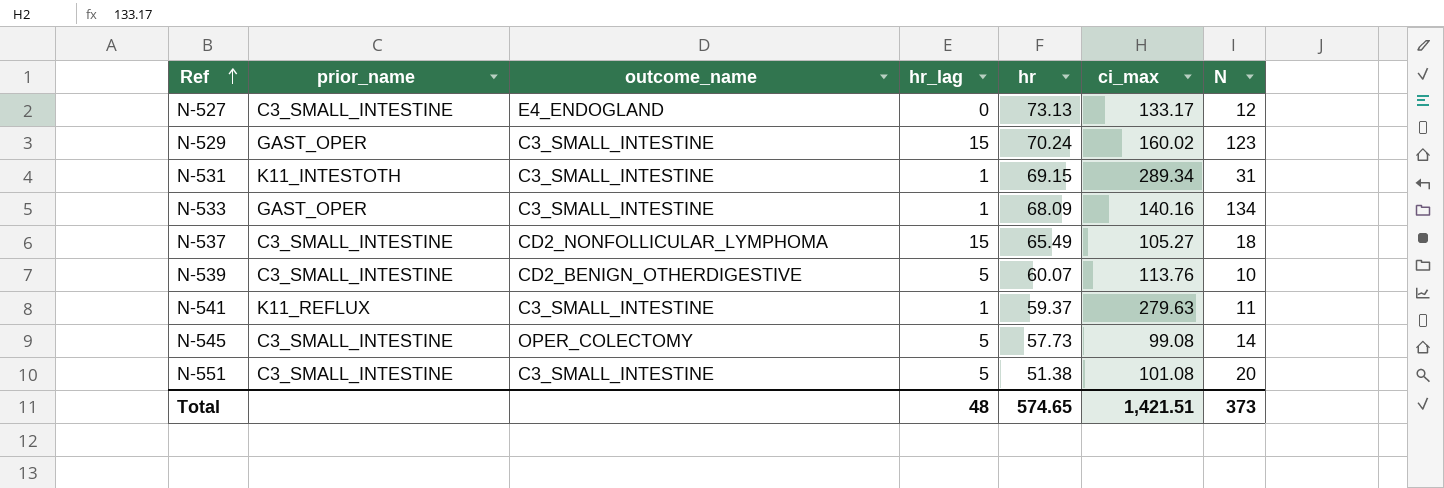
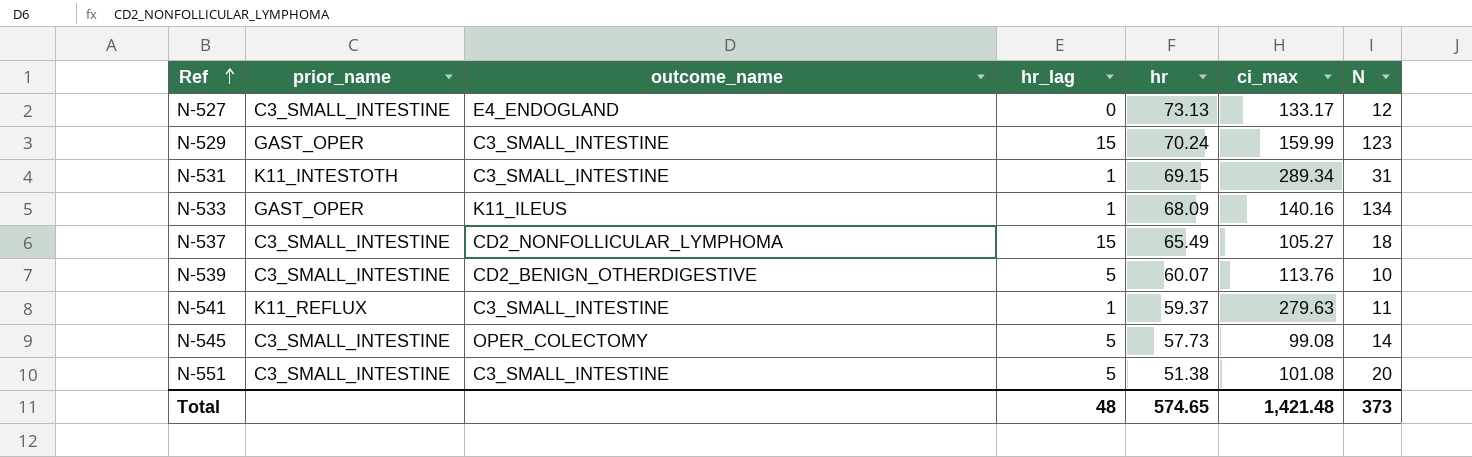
N-529 | ci_max: 160.02 -> 159.99
N-533 | outcome_name: C3_SMALL_INTESTINE -> K11_ILEUS
Total | ci_max: 1,421.51 -> 1,421.48

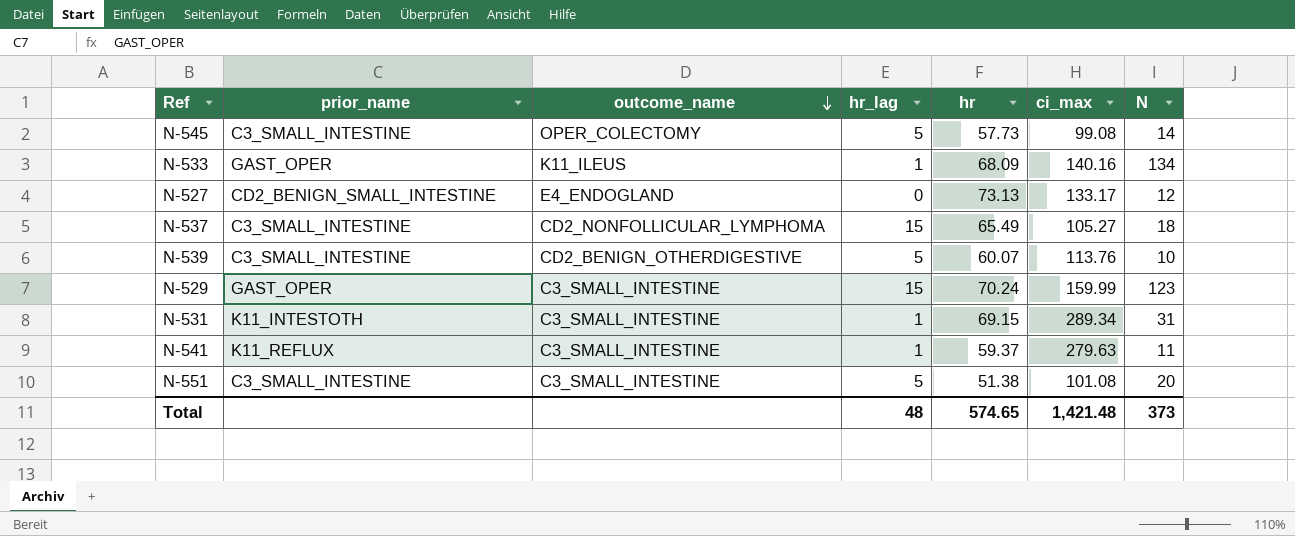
row order: Ref ascending -> outcome_name descending
N-527 | prior_name: C3_SMALL_INTESTINE -> CD2_BENIGN_SMALL_INTESTINE

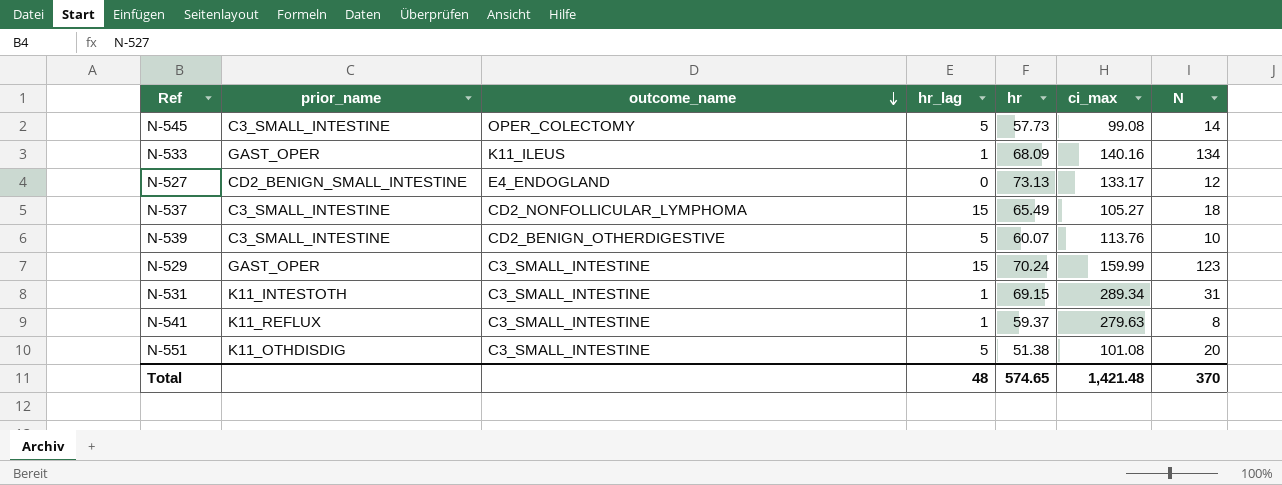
N-541 | N: 11 -> 8
N-551 | prior_name: C3_SMALL_INTESTINE -> K11_OTHDISDIG
Total | N: 373 -> 370

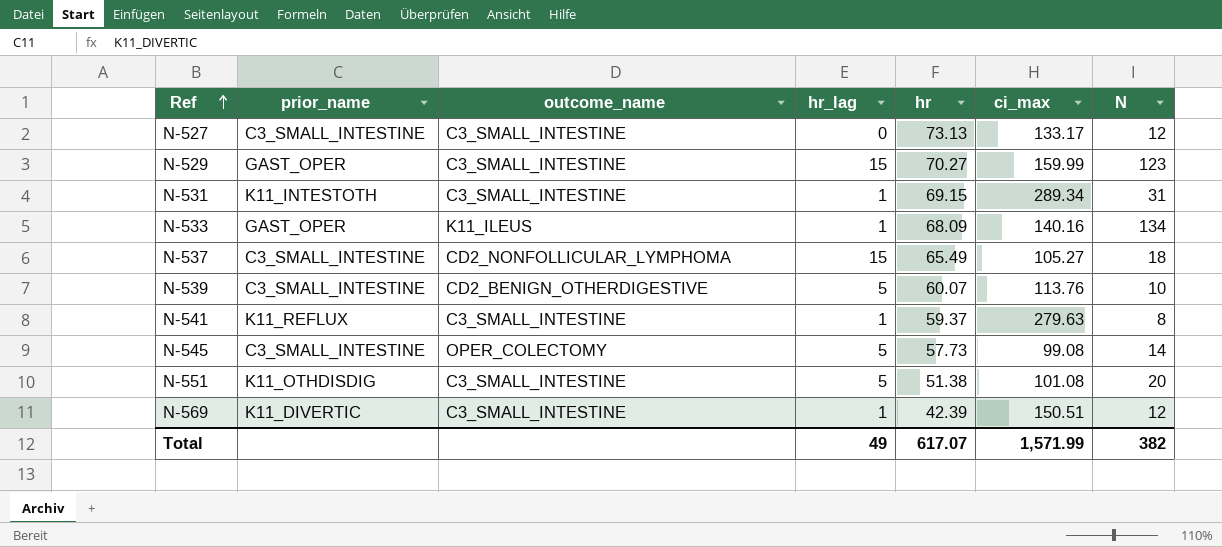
row order: outcome_name descending -> Ref ascending
N-527 | prior_name: CD2_BENIGN_SMALL_INTESTINE -> C3_SMALL_INTESTINE
N-527 | outcome_name: E4_ENDOGLAND -> C3_SMALL_INTESTINE
N-529 | hr: 70.24 -> 70.27
row N-569: none -> K11_DIVERTIC | C3_SMALL_INTESTINE | 1 | 42.39 | 150.51 | 12
Total | hr_lag: 48 -> 49
Total | hr: 574.65 -> 617.07
Total | ci_max: 1,421.48 -> 1,571.99
Total | N: 370 -> 382

